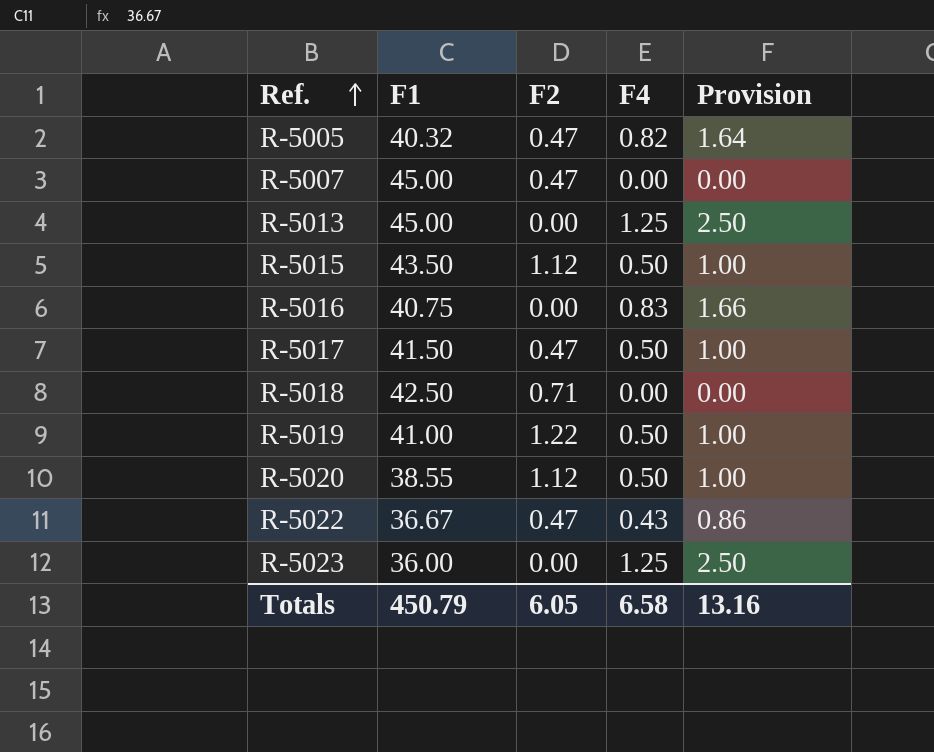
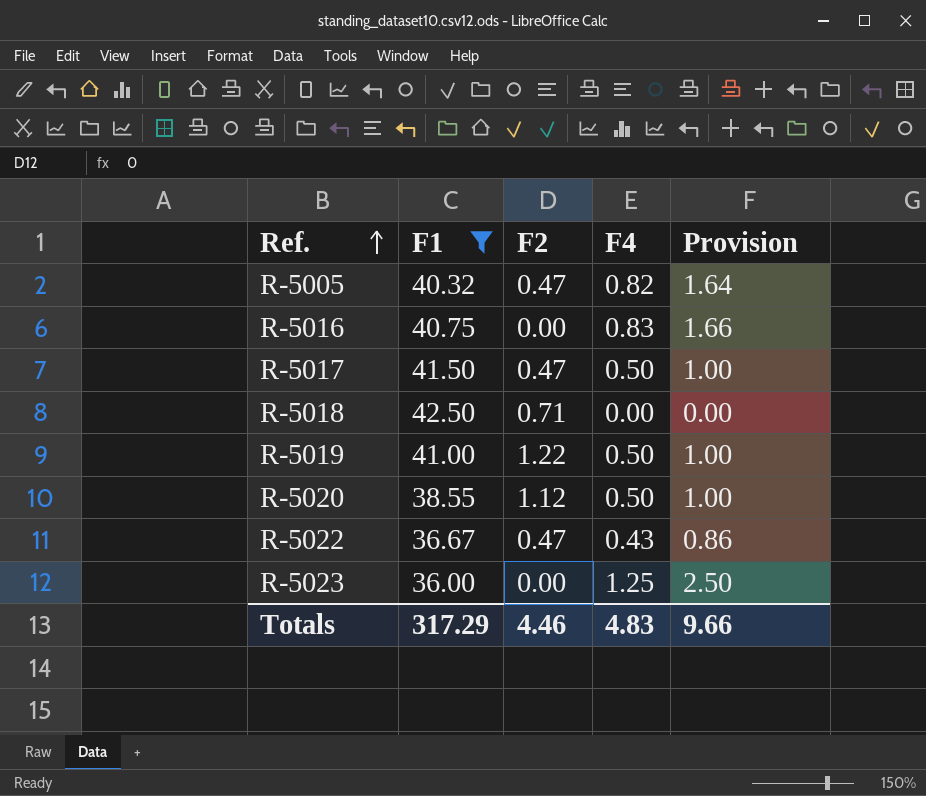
filter: none -> F1 <= 42.50
Totals | F1: 450.79 -> 317.29
Totals | F2: 6.05 -> 4.46
Totals | F4: 6.58 -> 4.83
Totals | Provision: 13.16 -> 9.66

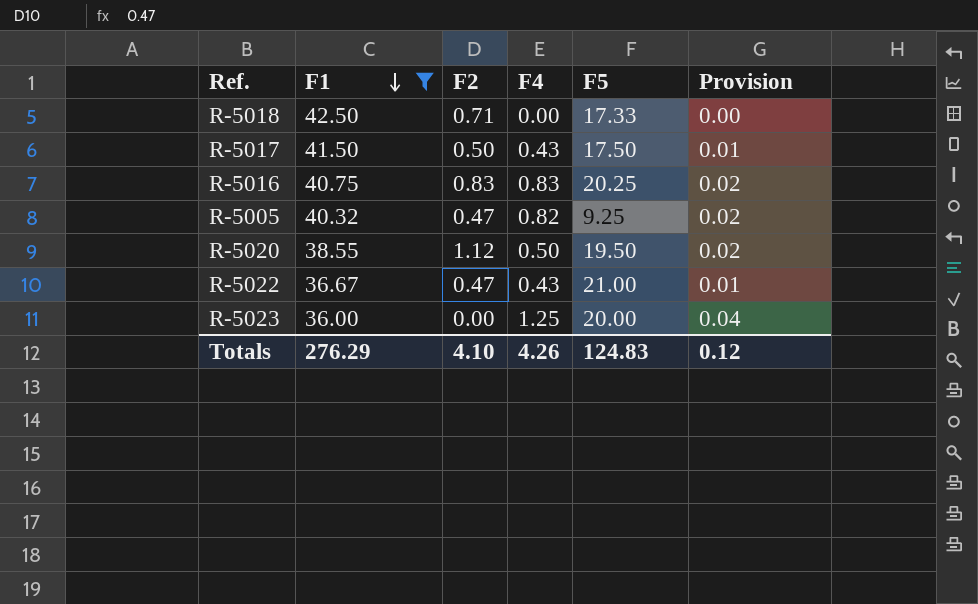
row order: Ref. ascending -> F1 descending
column F5 | position: none -> 5
column Provision | formula: [F4] * 2 -> [F4] * 0.03
row R-5019: 41.00 | 1.22 | 0.50 | 1.00 -> none
R-5017 | F2: 0.47 -> 0.50
R-5017 | F4: 0.50 -> 0.43
R-5016 | F2: 0.00 -> 0.83
Totals | F1: 317.29 -> 276.29
Totals | F2: 4.46 -> 4.10
Totals | F4: 4.83 -> 4.26
Totals | Provision: 9.66 -> 0.12

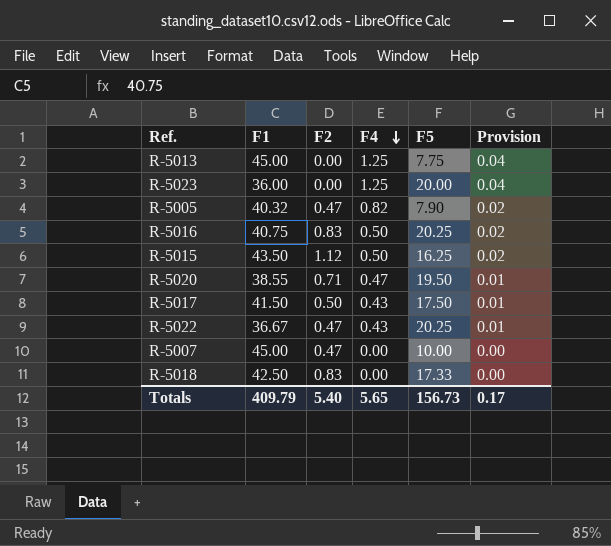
filter: F1 <= 42.50 -> none
row order: F1 descending -> F4 descending
R-5005 | F5: 9.25 -> 7.90
R-5016 | F4: 0.83 -> 0.50
R-5020 | F2: 1.12 -> 0.71
R-5020 | F4: 0.50 -> 0.47
R-5020 | Provision: 0.02 -> 0.01
R-5022 | F5: 21.00 -> 20.25
R-5018 | F2: 0.71 -> 0.83
Totals | F1: 276.29 -> 409.79
Totals | F2: 4.10 -> 5.40
Totals | F4: 4.26 -> 5.65
Totals | F5: 124.83 -> 156.73
Totals | Provision: 0.12 -> 0.17

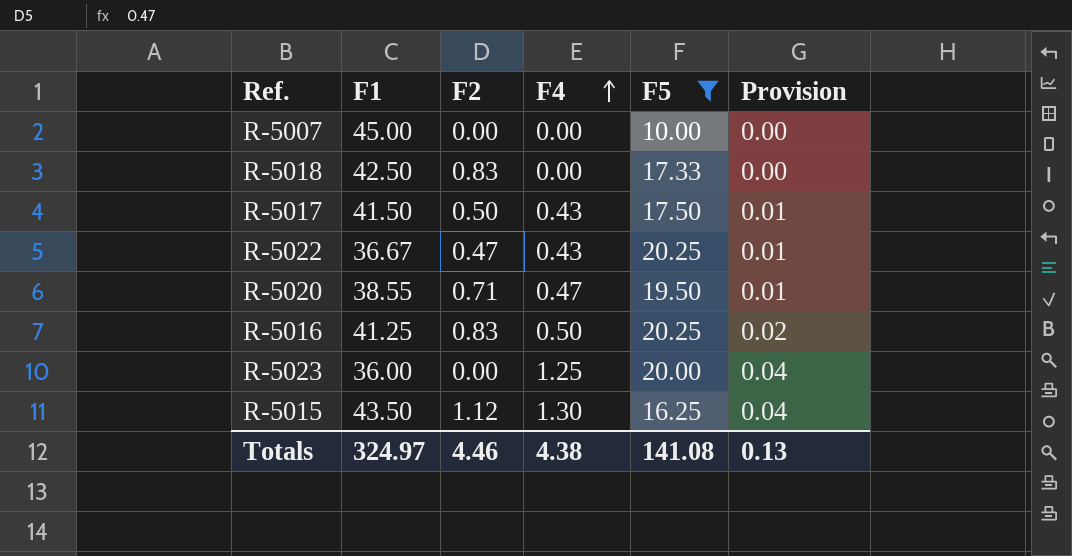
filter: none -> F5 >= 10.00
row order: F4 descending -> F4 ascending
R-5007 | F2: 0.47 -> 0.00
R-5016 | F1: 40.75 -> 41.25
R-5015 | F4: 0.50 -> 1.30
R-5015 | Provision: 0.02 -> 0.04
Totals | F1: 409.79 -> 324.97
Totals | F2: 5.40 -> 4.46
Totals | F4: 5.65 -> 4.38
Totals | F5: 156.73 -> 141.08
Totals | Provision: 0.17 -> 0.13

